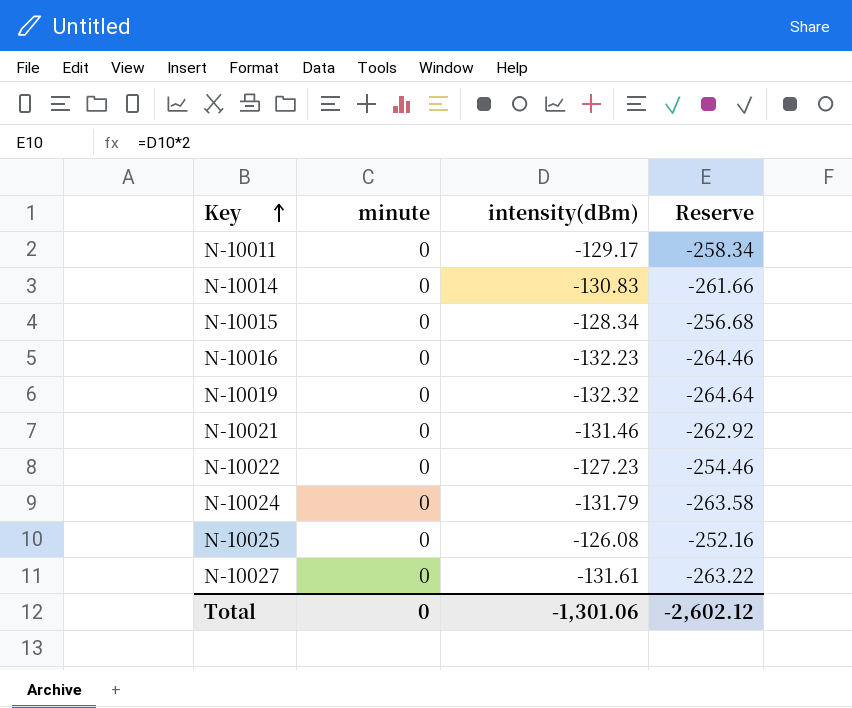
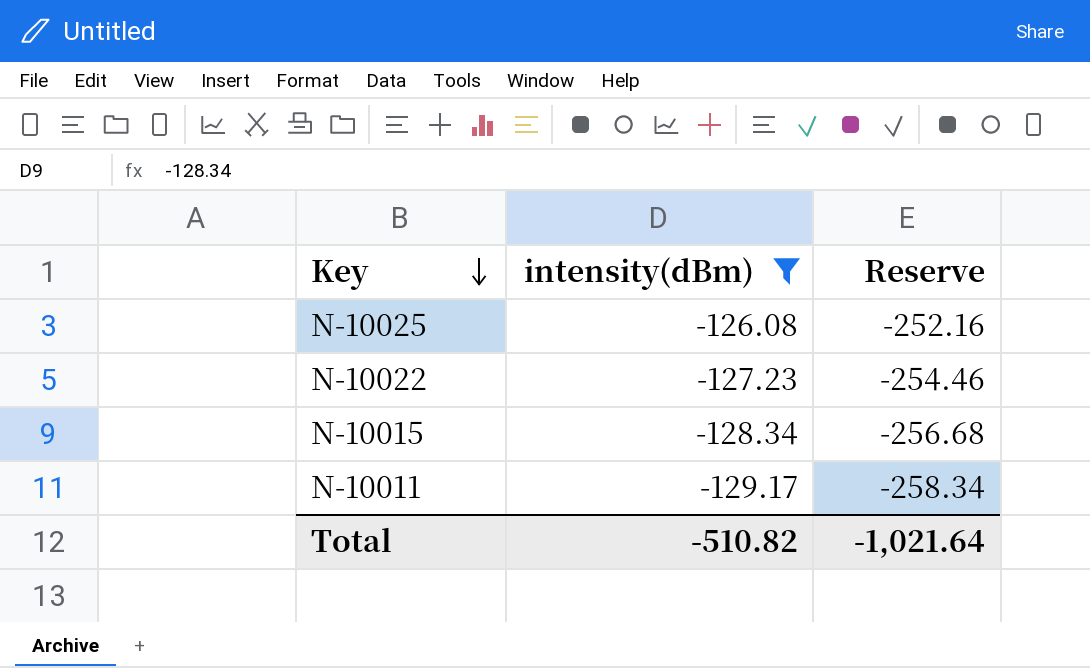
filter: none -> intensity(dBm) >= -129.17
row order: Key ascending -> Key descending
column minute | position: 2 -> none
Total | intensity(dBm): -1,301.06 -> -510.82
Total | Reserve: -2,602.12 -> -1,021.64

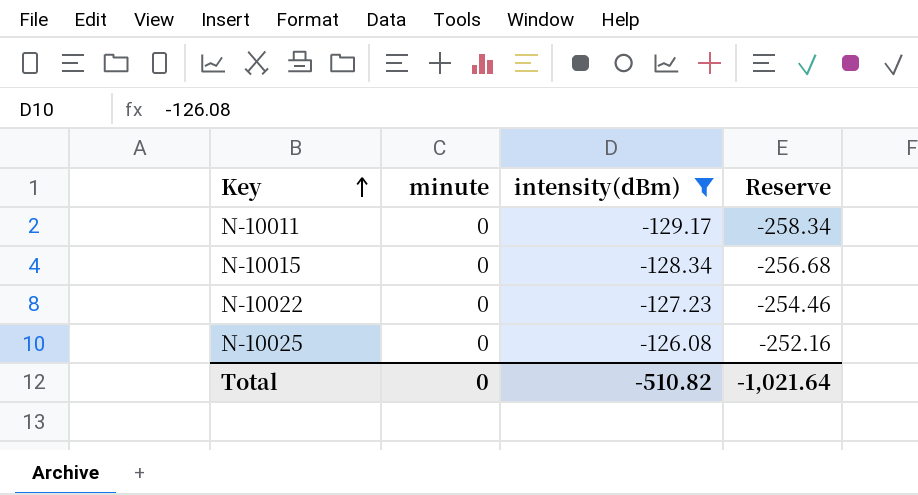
row order: Key descending -> Key ascending
column minute | position: none -> 2

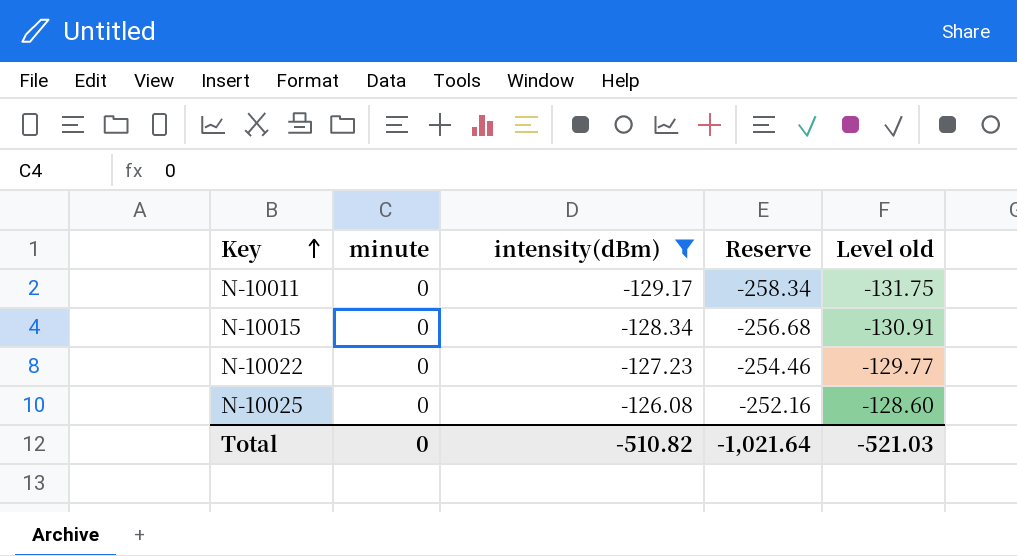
column Level old | formula: none -> [intensity(dBm)] * 1.02

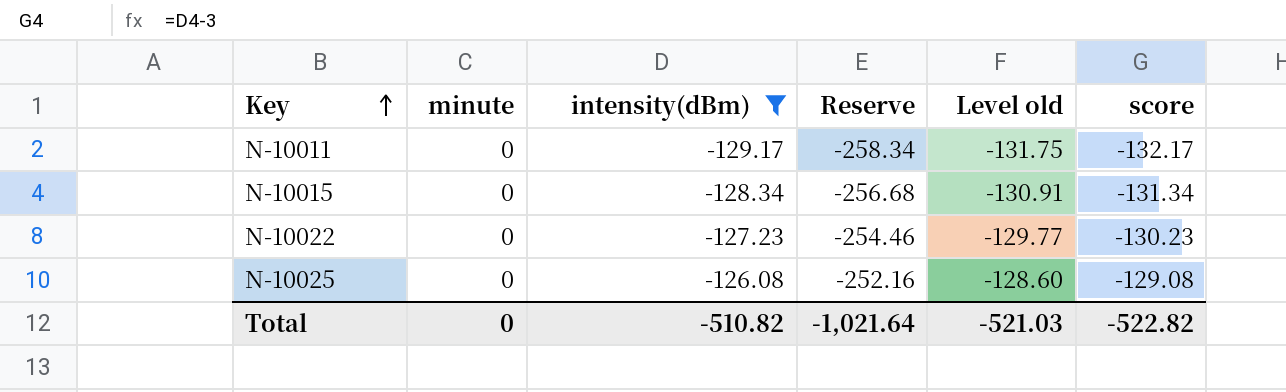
column score | formula: none -> [intensity(dBm)] - 3

